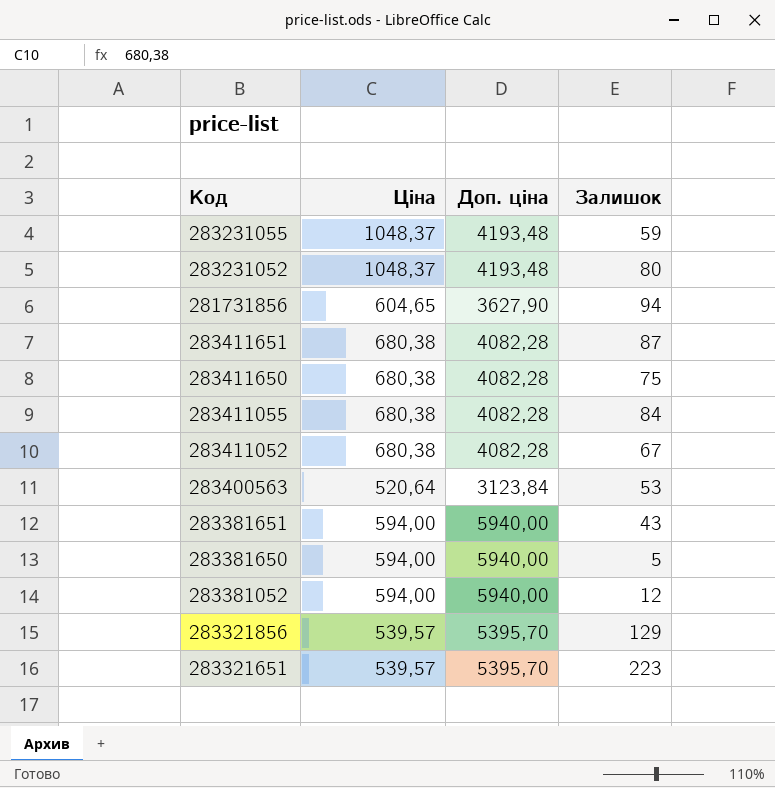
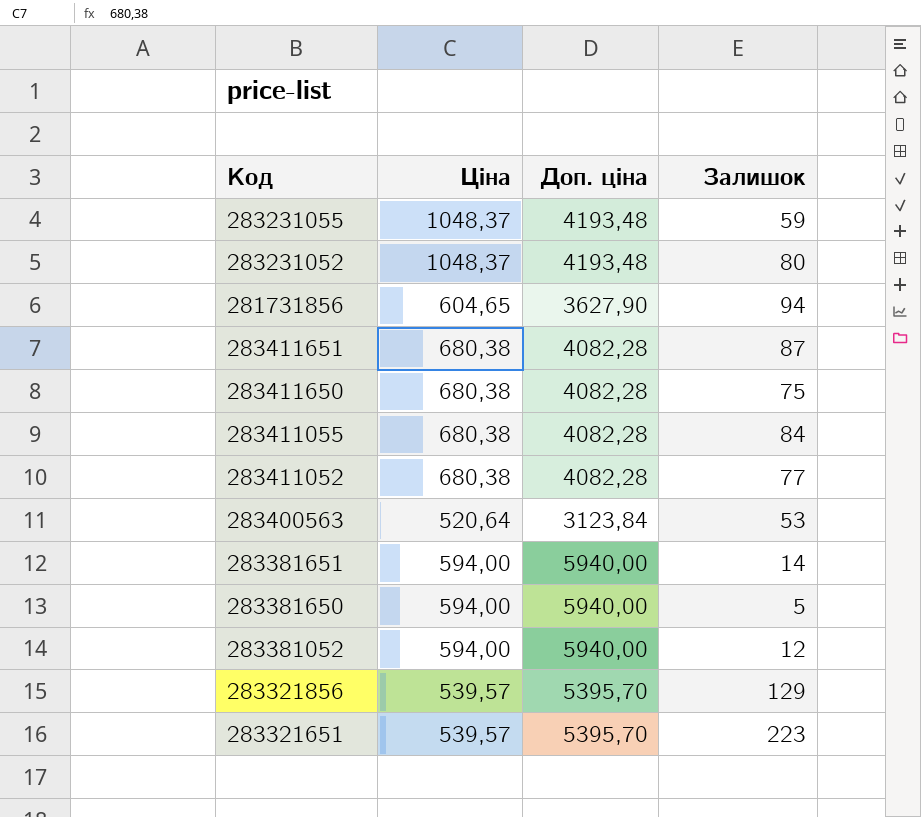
283411052 | Залишок: 67 -> 77
283381651 | Залишок: 43 -> 14

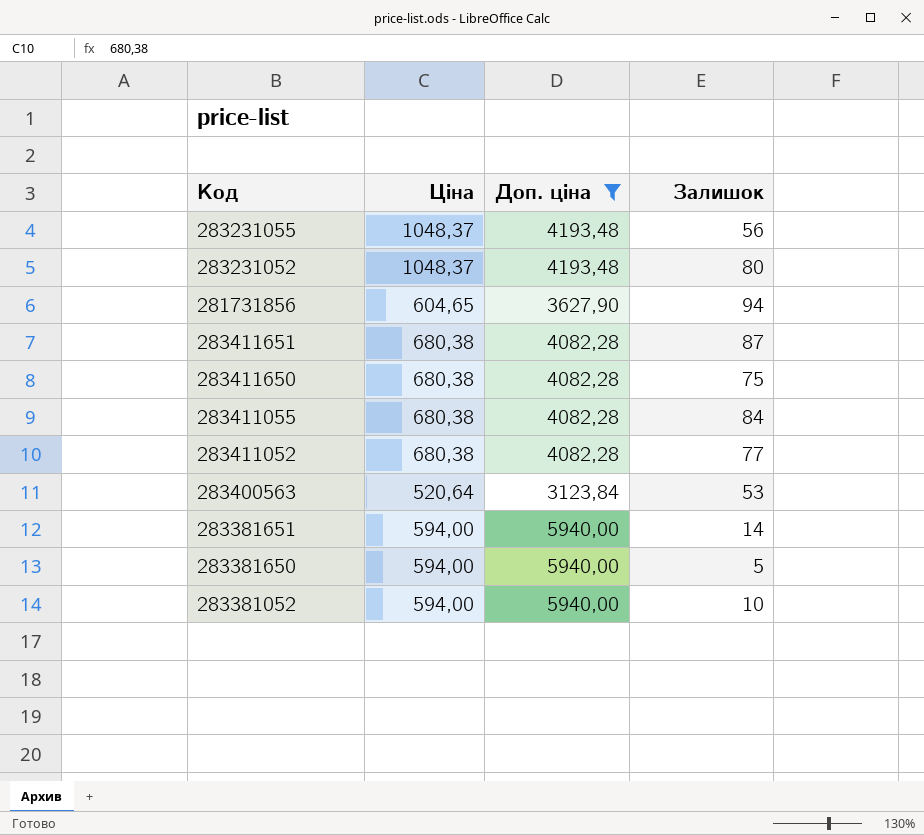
filter: none -> Доп. ціна != 5395,70
283231055 | Залишок: 59 -> 56
283381052 | Залишок: 12 -> 10

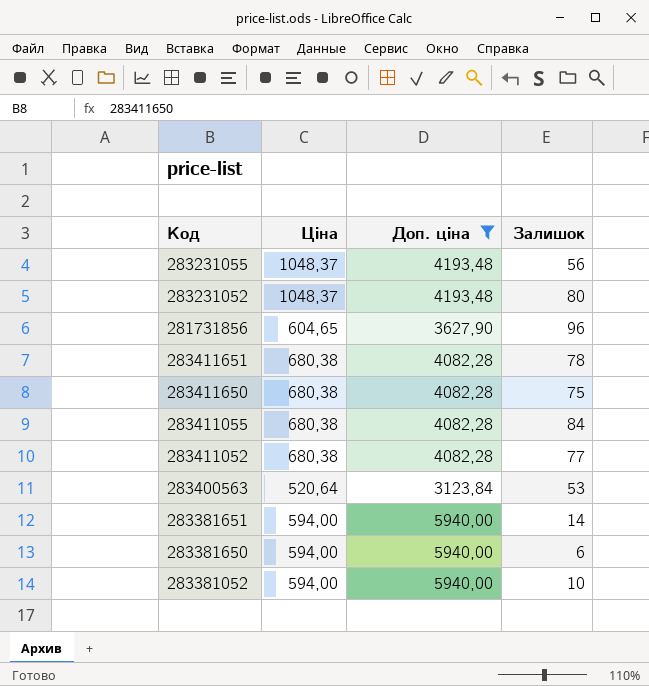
281731856 | Залишок: 94 -> 96
283411651 | Залишок: 87 -> 78
283381650 | Залишок: 5 -> 6

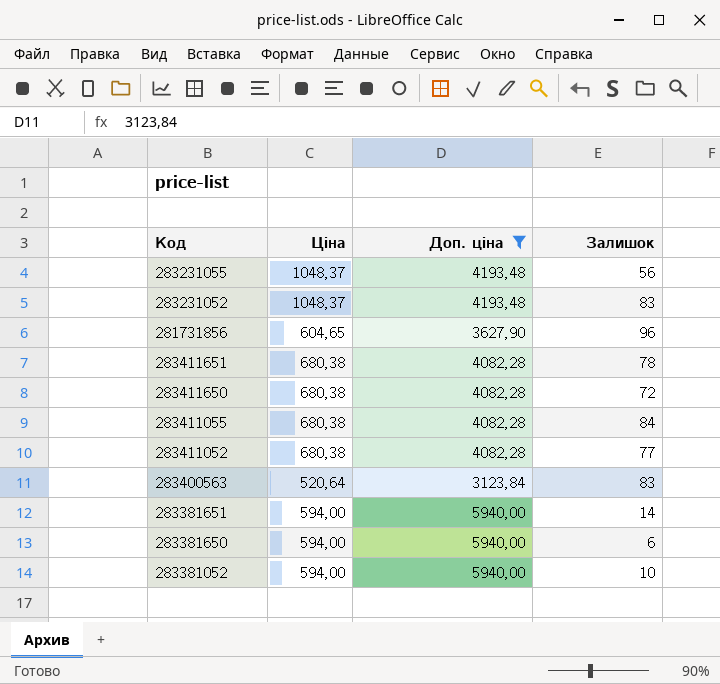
283231052 | Залишок: 80 -> 83
283411650 | Залишок: 75 -> 72
283400563 | Залишок: 53 -> 83

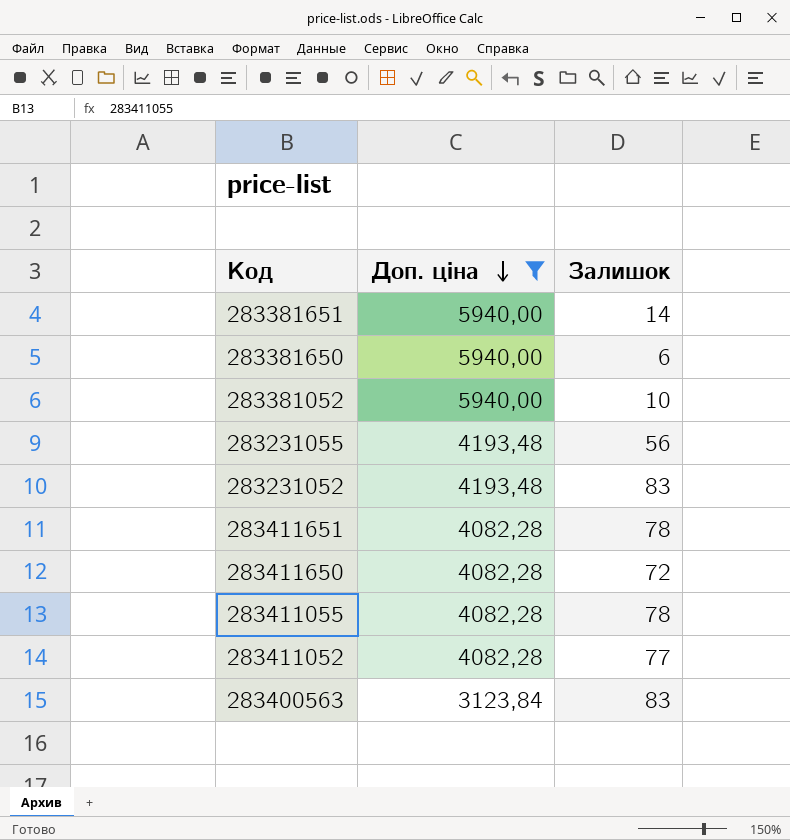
row order: none -> Доп. ціна descending
column Ціна | position: 2 -> none
row 281731856: 604,65 | 3627,90 | 96 -> none
283411055 | Залишок: 84 -> 78

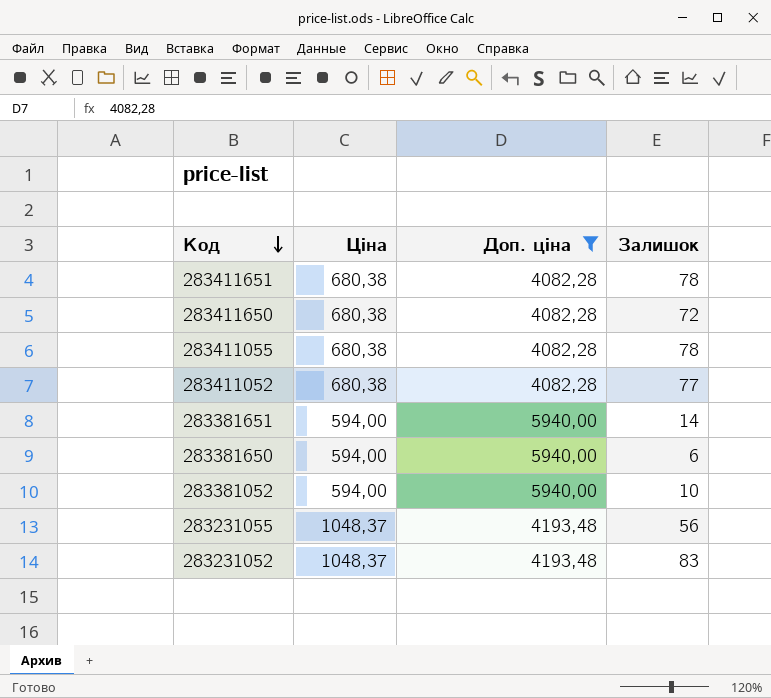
row order: Доп. ціна descending -> Код descending
column Ціна | position: none -> 2
row 283400563: 3123,84 | 83 -> none

